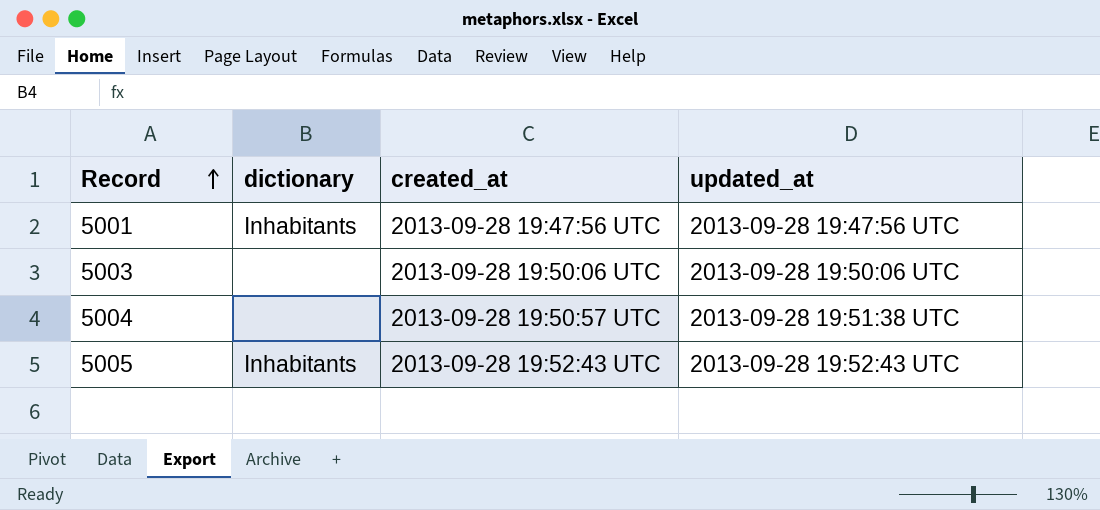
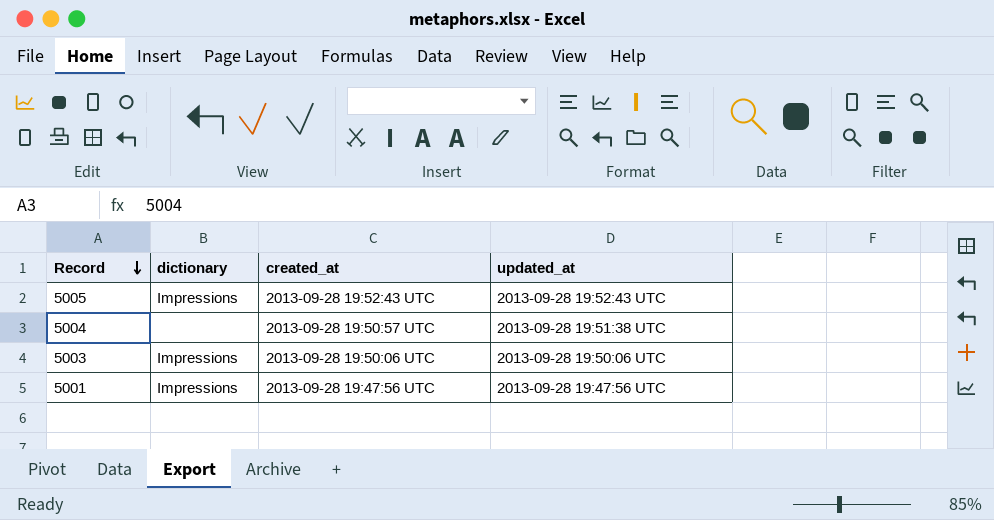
row order: Record ascending -> Record descending
5005 | dictionary: Inhabitants -> Impressions
5003 | dictionary: none -> Impressions
5001 | dictionary: Inhabitants -> Impressions

